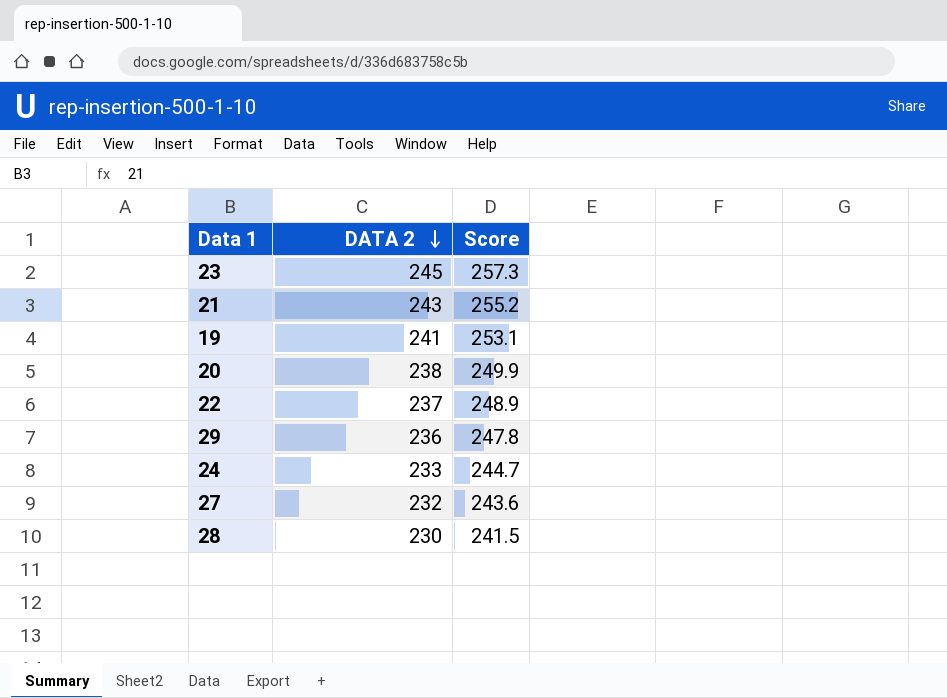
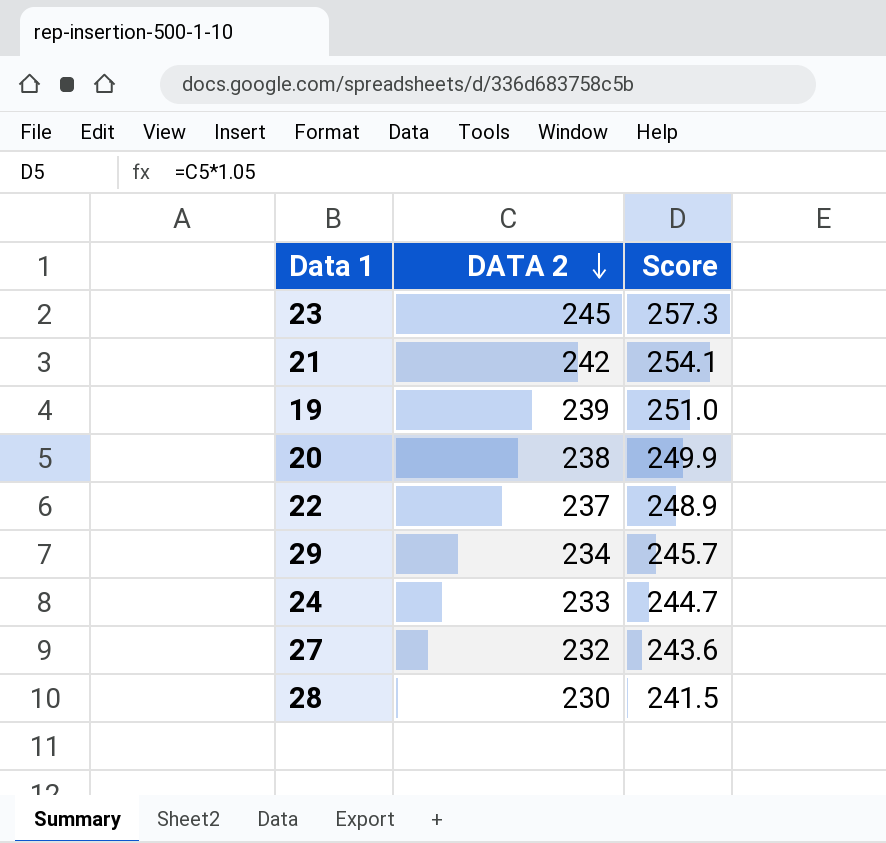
21 | DATA 2: 243 -> 242
21 | Score: 255.2 -> 254.1
19 | DATA 2: 241 -> 239
19 | Score: 253.1 -> 251.0
29 | DATA 2: 236 -> 234
29 | Score: 247.8 -> 245.7

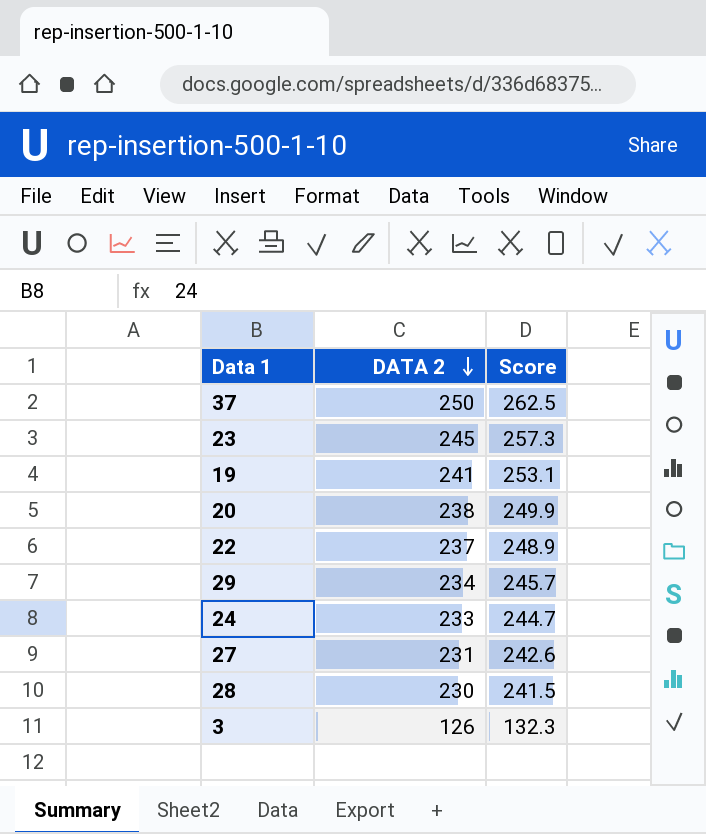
row 21: 242 | 254.1 -> none
row 37: none -> 250 | 262.5
19 | DATA 2: 239 -> 241
19 | Score: 251.0 -> 253.1
27 | DATA 2: 232 -> 231
27 | Score: 243.6 -> 242.6
row 3: none -> 126 | 132.3

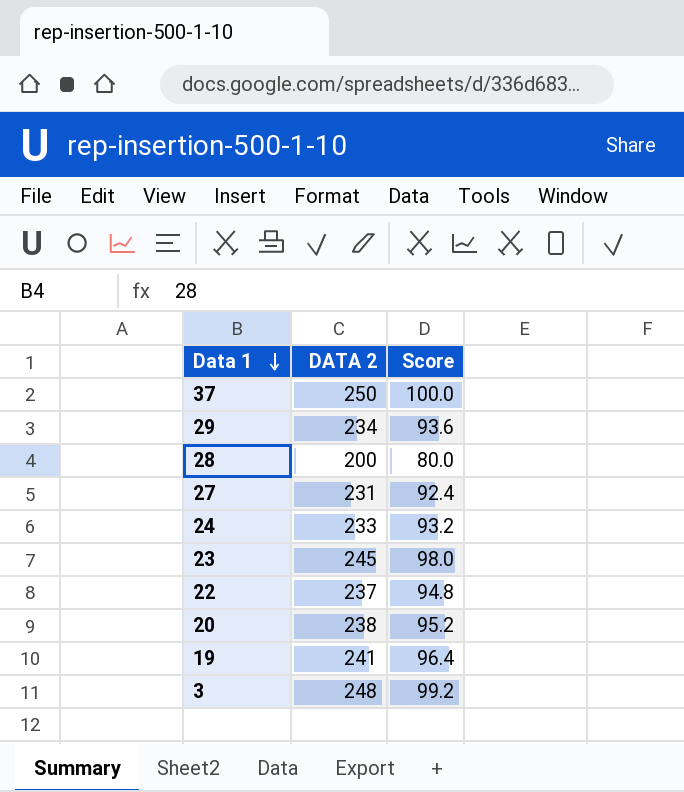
row order: DATA 2 descending -> Data 1 descending
column Score | formula: [DATA 2] * 1.05 -> [DATA 2] * 0.4
28 | DATA 2: 230 -> 200
3 | DATA 2: 126 -> 248

